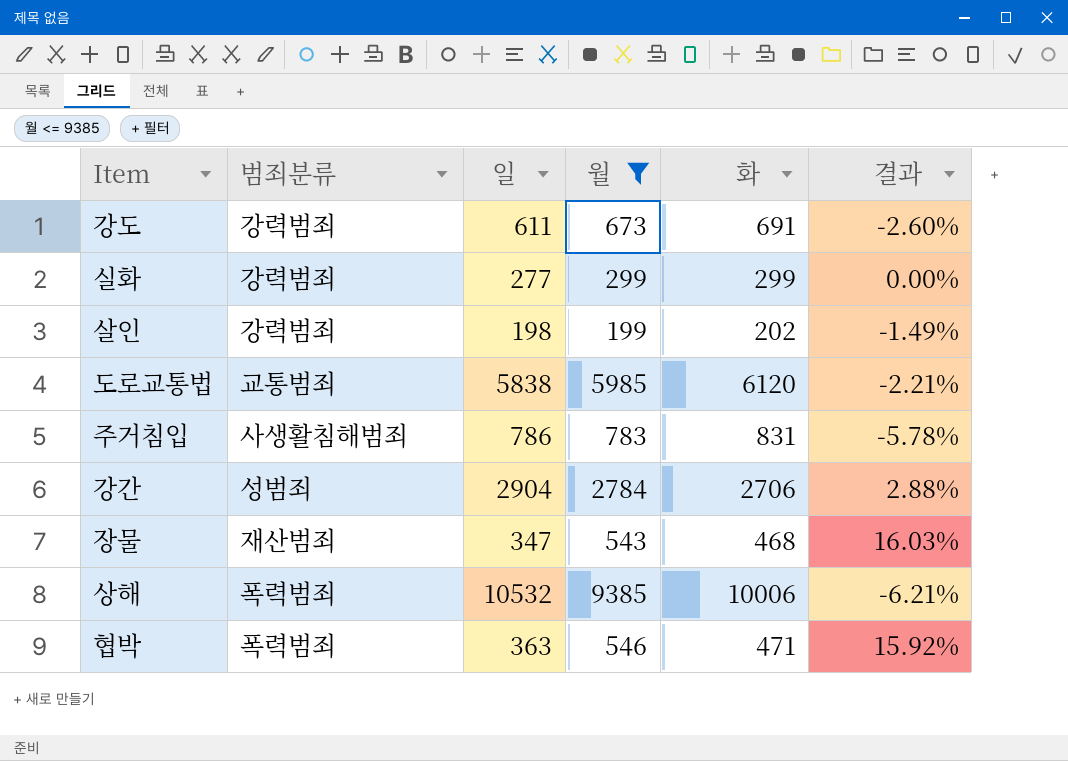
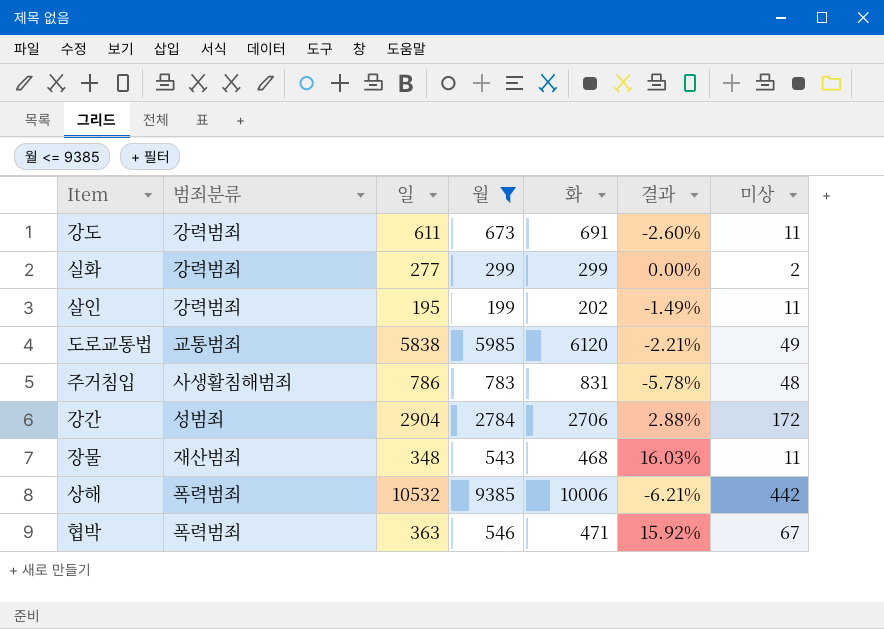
column 미상 | position: none -> 7
살인 | 일: 198 -> 195
장물 | 일: 347 -> 348

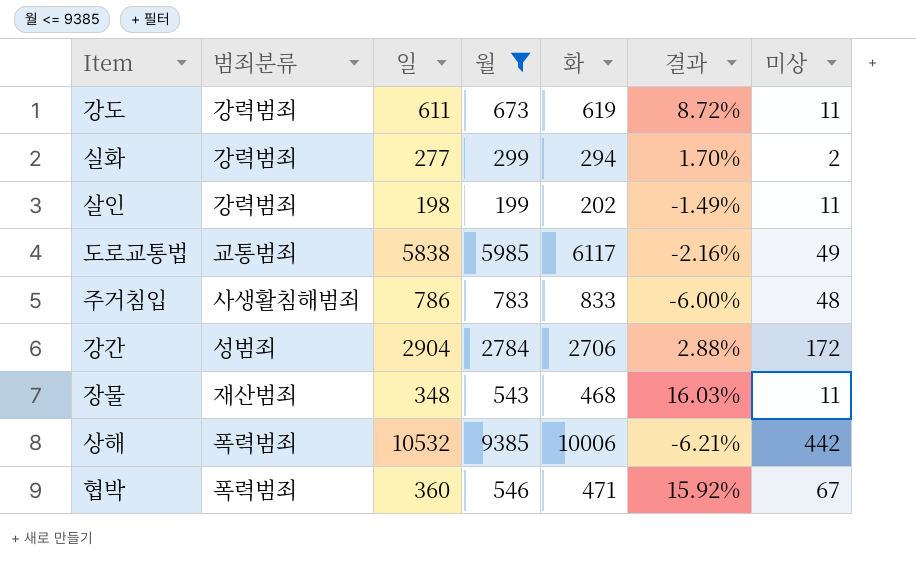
강도 | 화: 691 -> 619
강도 | 결과: -2.60% -> 8.72%
실화 | 화: 299 -> 294
실화 | 결과: 0.00% -> 1.70%
살인 | 일: 195 -> 198
도로교통법 | 화: 6120 -> 6117
도로교통법 | 결과: -2.21% -> -2.16%
주거침입 | 화: 831 -> 833
주거침입 | 결과: -5.78% -> -6.00%
협박 | 일: 363 -> 360

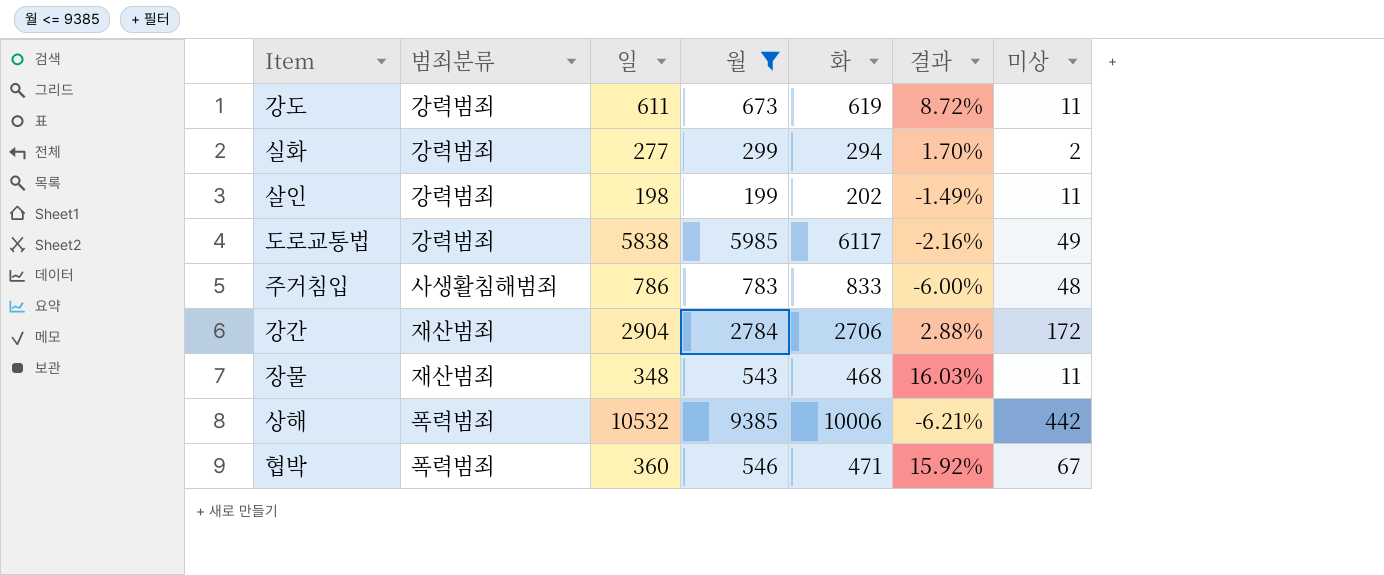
도로교통법 | 범죄분류: 교통범죄 -> 강력범죄
강간 | 범죄분류: 성범죄 -> 재산범죄

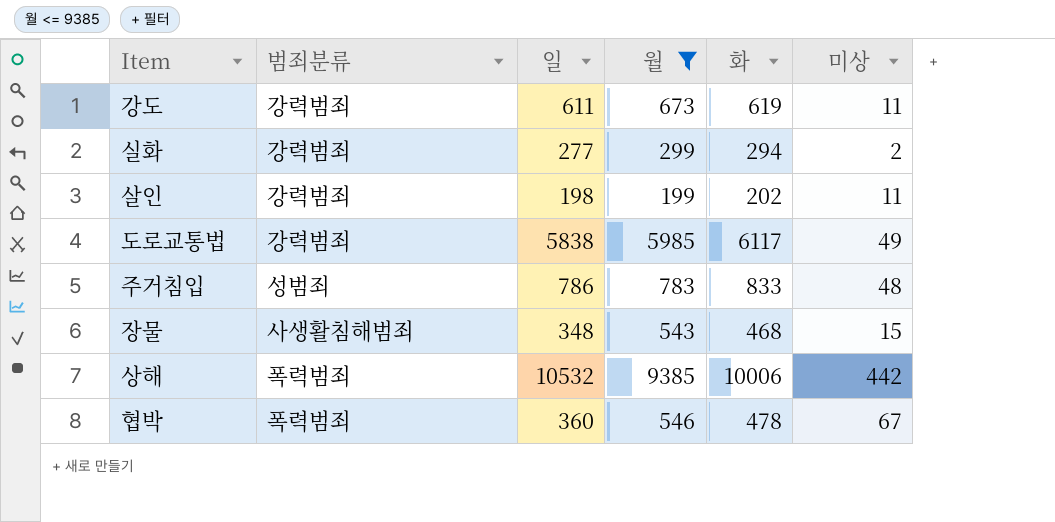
column 결과 | formula: ([월] - [화]) / [화] -> none
row 강간: 재산범죄 | 2904 | 2784 | 2706 | 2.88% | 172 -> none
주거침입 | 범죄분류: 사생활침해범죄 -> 성범죄
장물 | 범죄분류: 재산범죄 -> 사생활침해범죄
장물 | 미상: 11 -> 15
협박 | 화: 471 -> 478

